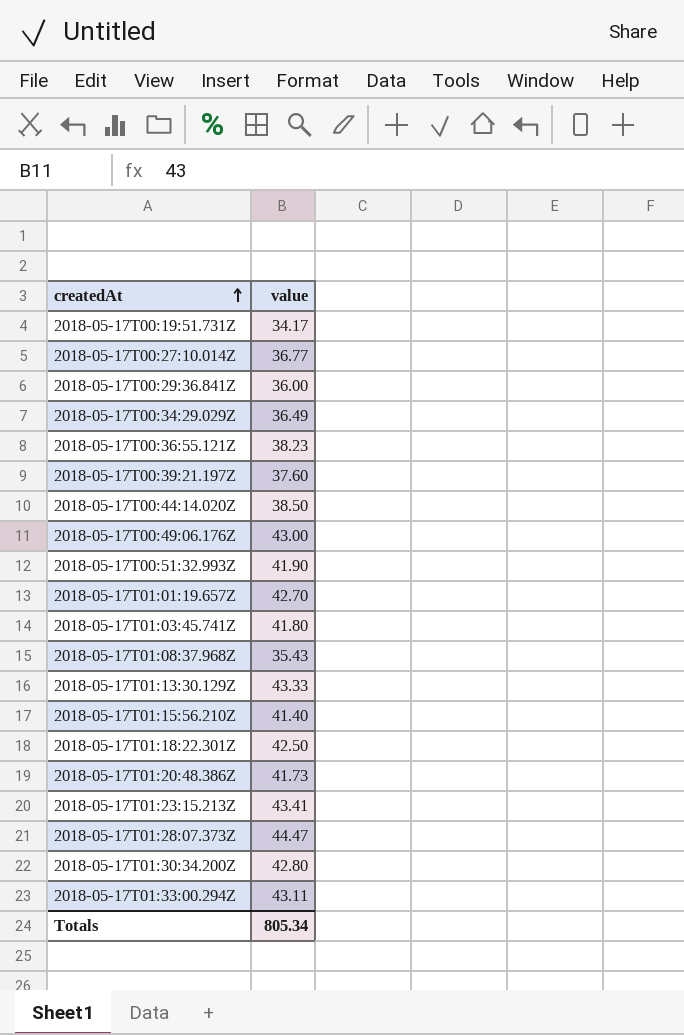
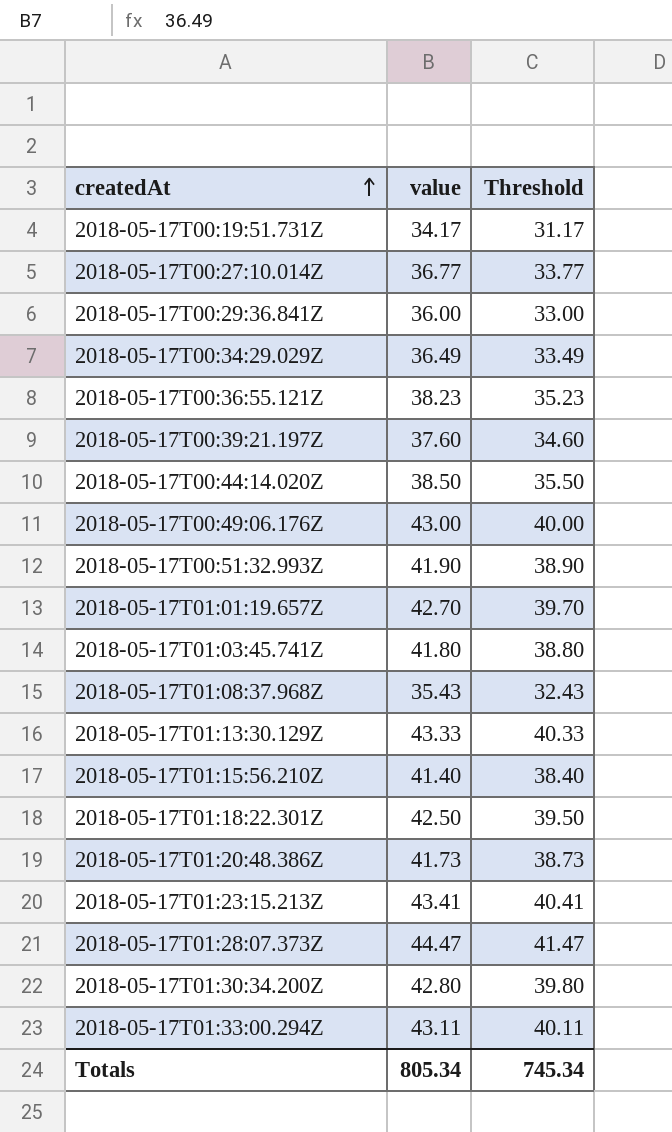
column Threshold | formula: none -> [value] - 3

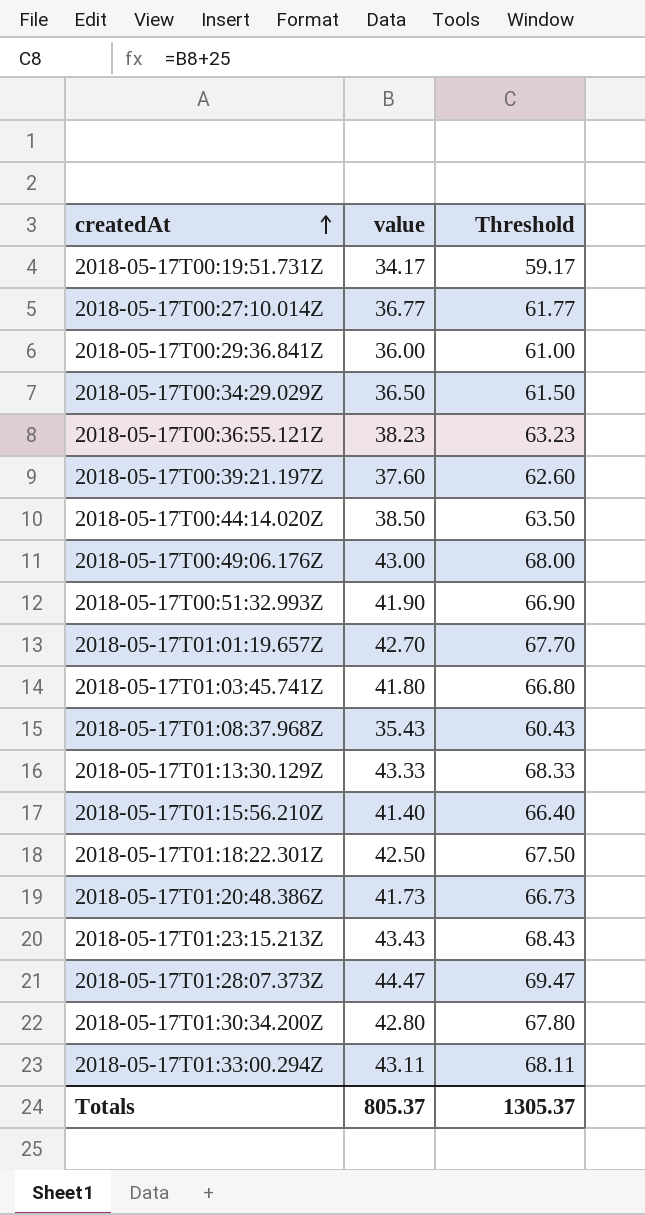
column Threshold | formula: [value] - 3 -> [value] + 25
2018-05-17T00:34:29.029Z | value: 36.49 -> 36.50
2018-05-17T01:23:15.213Z | value: 43.41 -> 43.43
Totals | value: 805.34 -> 805.37
Totals | Threshold: 745.34 -> 1305.37

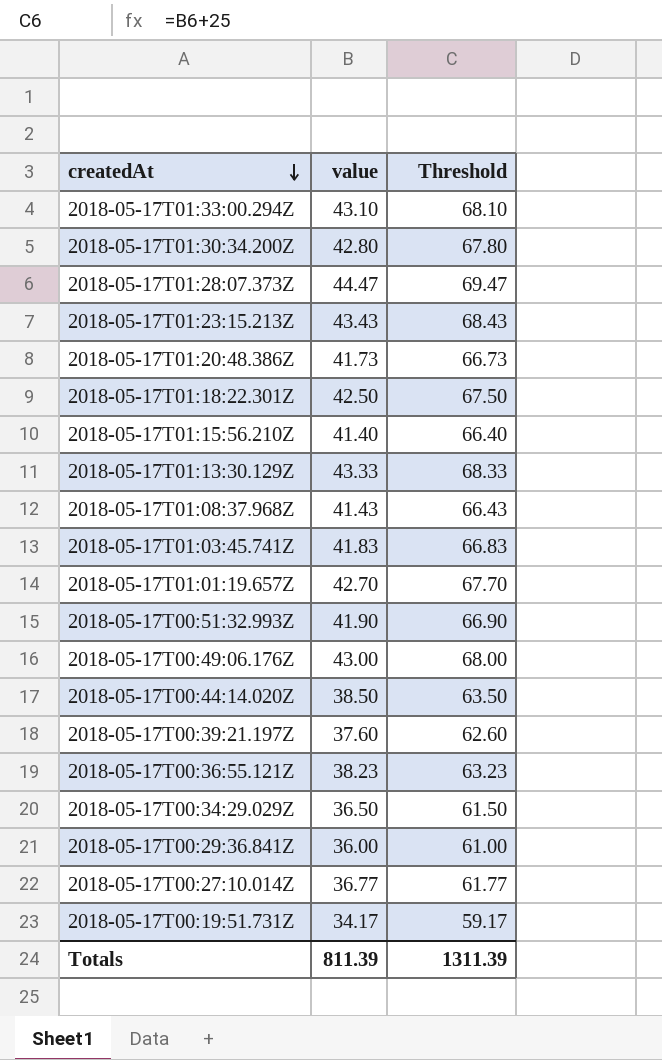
row order: createdAt ascending -> createdAt descending
2018-05-17T01:33:00.294Z | value: 43.11 -> 43.10
2018-05-17T01:33:00.294Z | Threshold: 68.11 -> 68.10
2018-05-17T01:08:37.968Z | value: 35.43 -> 41.43
2018-05-17T01:08:37.968Z | Threshold: 60.43 -> 66.43
2018-05-17T01:03:45.741Z | value: 41.80 -> 41.83
2018-05-17T01:03:45.741Z | Threshold: 66.80 -> 66.83
Totals | value: 805.37 -> 811.39
Totals | Threshold: 1305.37 -> 1311.39

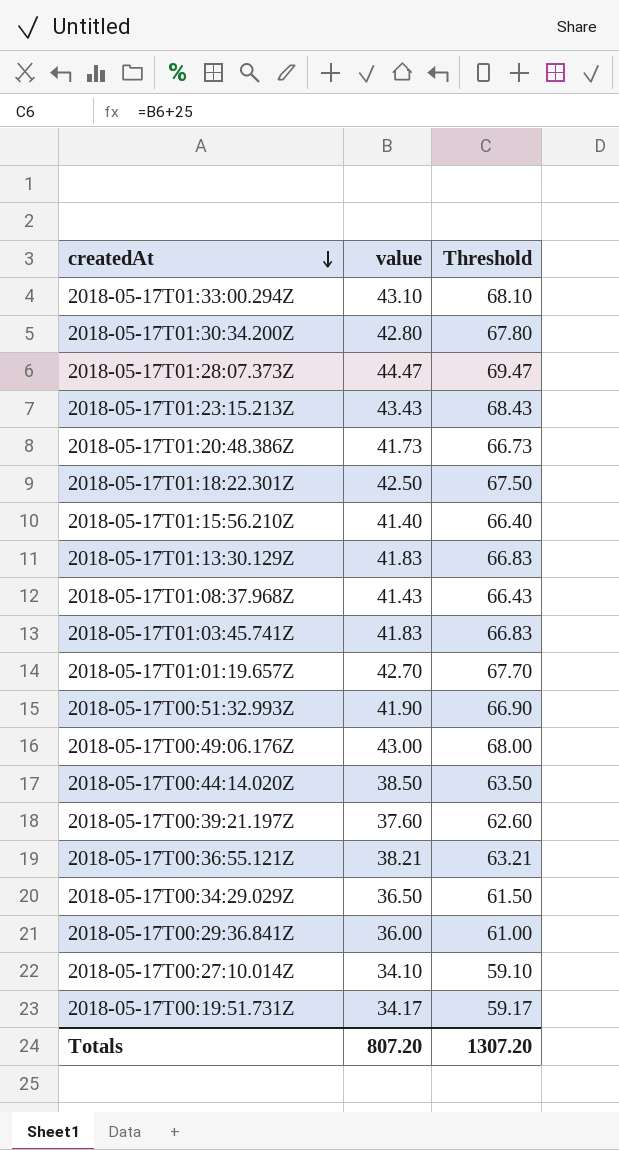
2018-05-17T01:13:30.129Z | value: 43.33 -> 41.83
2018-05-17T01:13:30.129Z | Threshold: 68.33 -> 66.83
2018-05-17T00:36:55.121Z | value: 38.23 -> 38.21
2018-05-17T00:36:55.121Z | Threshold: 63.23 -> 63.21
2018-05-17T00:27:10.014Z | value: 36.77 -> 34.10
2018-05-17T00:27:10.014Z | Threshold: 61.77 -> 59.10
Totals | value: 811.39 -> 807.20
Totals | Threshold: 1311.39 -> 1307.20

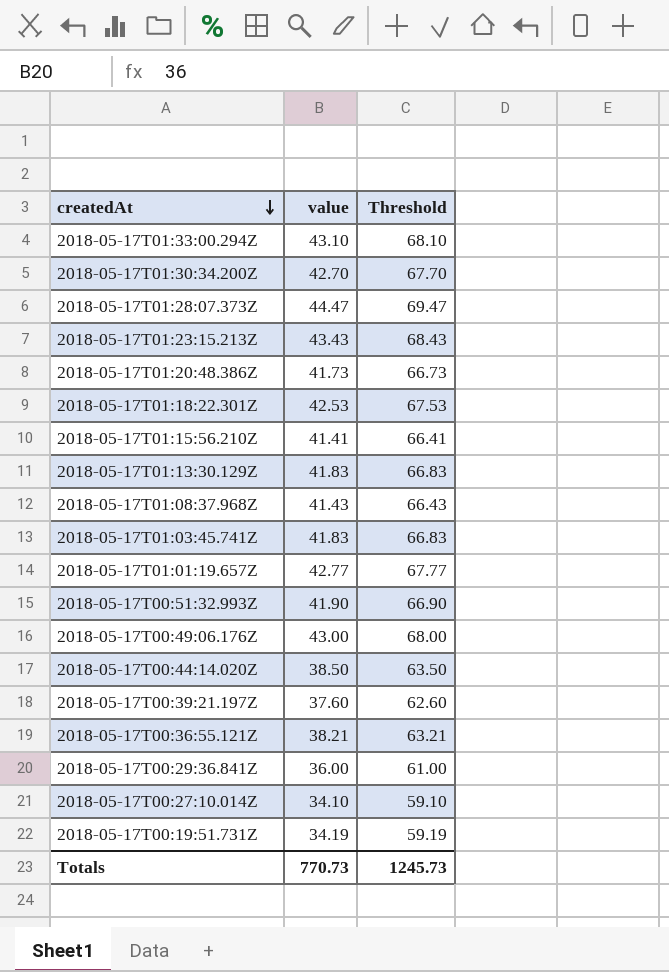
row 2018-05-17T00:34:29.029Z: 36.50 | 61.50 -> none
2018-05-17T01:30:34.200Z | value: 42.80 -> 42.70
2018-05-17T01:30:34.200Z | Threshold: 67.80 -> 67.70
2018-05-17T01:18:22.301Z | value: 42.50 -> 42.53
2018-05-17T01:18:22.301Z | Threshold: 67.50 -> 67.53
2018-05-17T01:15:56.210Z | value: 41.40 -> 41.41
2018-05-17T01:15:56.210Z | Threshold: 66.40 -> 66.41
2018-05-17T01:01:19.657Z | value: 42.70 -> 42.77
2018-05-17T01:01:19.657Z | Threshold: 67.70 -> 67.77
2018-05-17T00:19:51.731Z | value: 34.17 -> 34.19
2018-05-17T00:19:51.731Z | Threshold: 59.17 -> 59.19
Totals | value: 807.20 -> 770.73
Totals | Threshold: 1307.20 -> 1245.73

